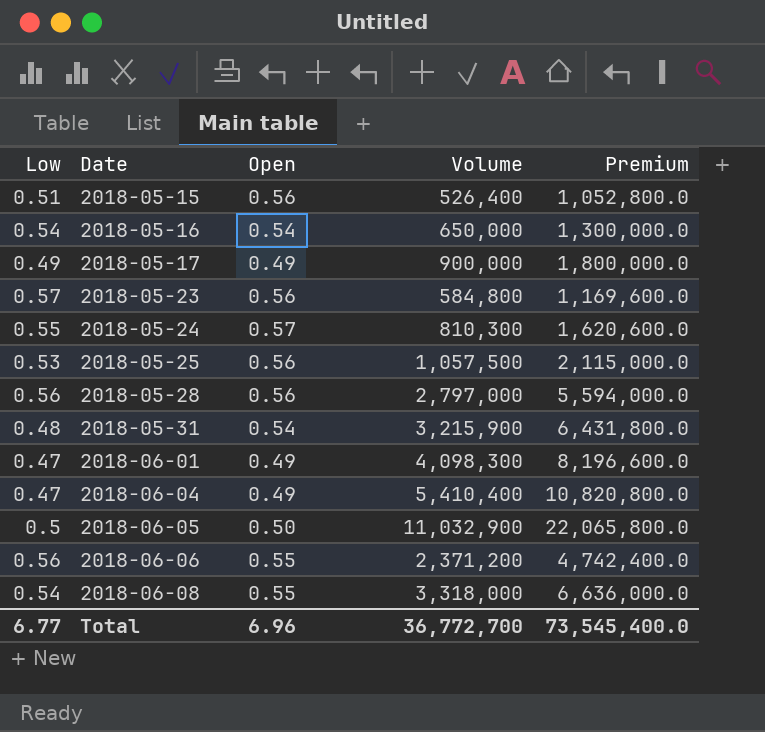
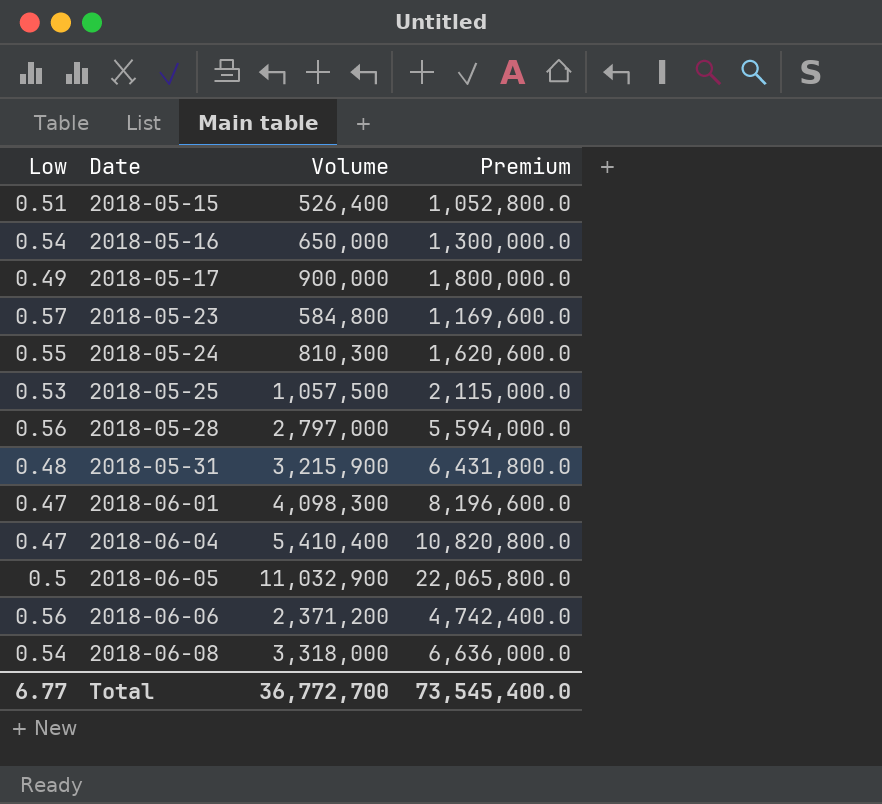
column Open | position: 3 -> none

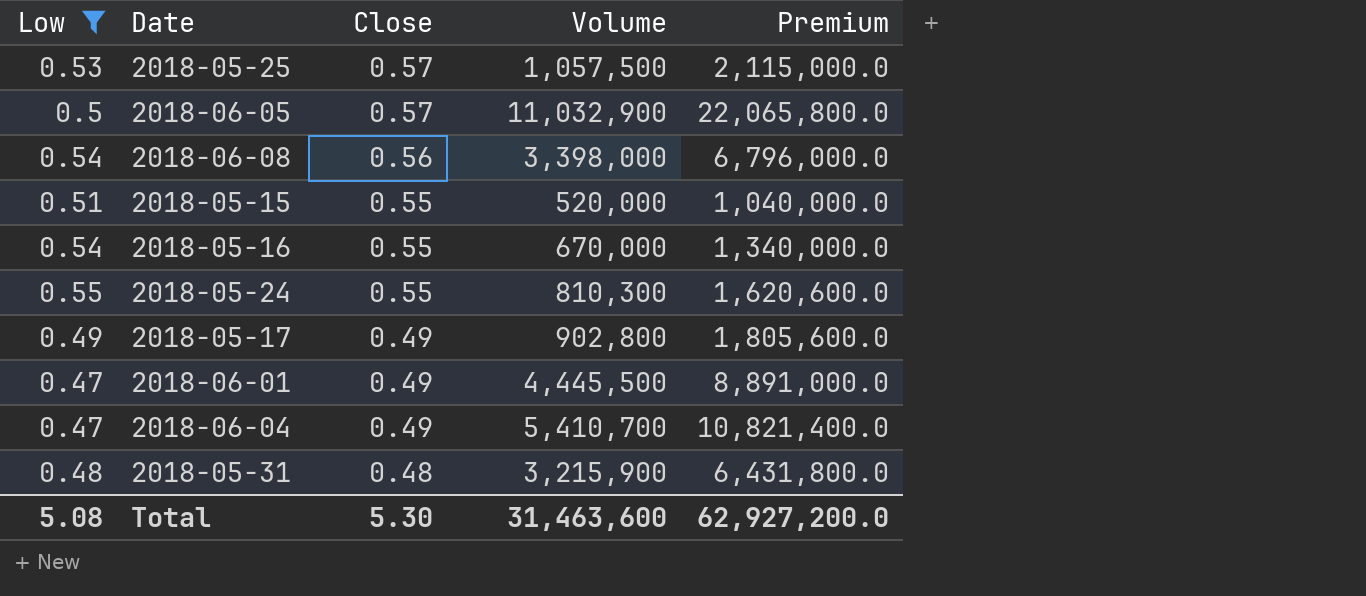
filter: none -> Low <= 0.55
row order: Date ascending -> Close descending
column Close | position: none -> 3
2018-06-08 | Volume: 3,318,000 -> 3,398,000
2018-06-08 | Premium: 6,636,000.0 -> 6,796,000.0
2018-05-15 | Volume: 526,400 -> 520,000
2018-05-15 | Premium: 1,052,800.0 -> 1,040,000.0
2018-05-16 | Volume: 650,000 -> 670,000
2018-05-16 | Premium: 1,300,000.0 -> 1,340,000.0
2018-05-17 | Volume: 900,000 -> 902,800
2018-05-17 | Premium: 1,800,000.0 -> 1,805,600.0
2018-06-01 | Volume: 4,098,300 -> 4,445,500
2018-06-01 | Premium: 8,196,600.0 -> 8,891,000.0
2018-06-04 | Volume: 5,410,400 -> 5,410,700
2018-06-04 | Premium: 10,820,800.0 -> 10,821,400.0
Total | Low: 6.77 -> 5.08
Total | Volume: 36,772,700 -> 31,463,600
Total | Premium: 73,545,400.0 -> 62,927,200.0

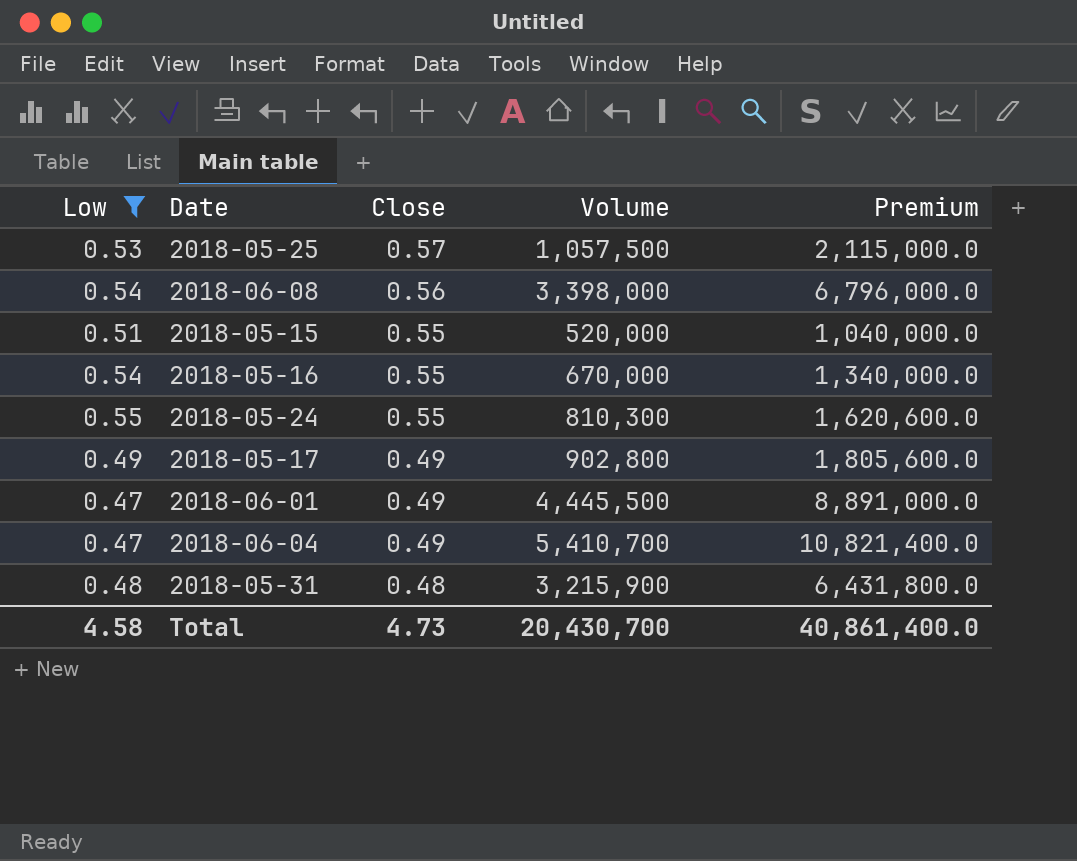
row 2018-06-05: 0.5 | 0.57 | 11,032,900 | 22,065,800.0 -> none
Total | Low: 5.08 -> 4.58
Total | Close: 5.30 -> 4.73
Total | Volume: 31,463,600 -> 20,430,700
Total | Premium: 62,927,200.0 -> 40,861,400.0

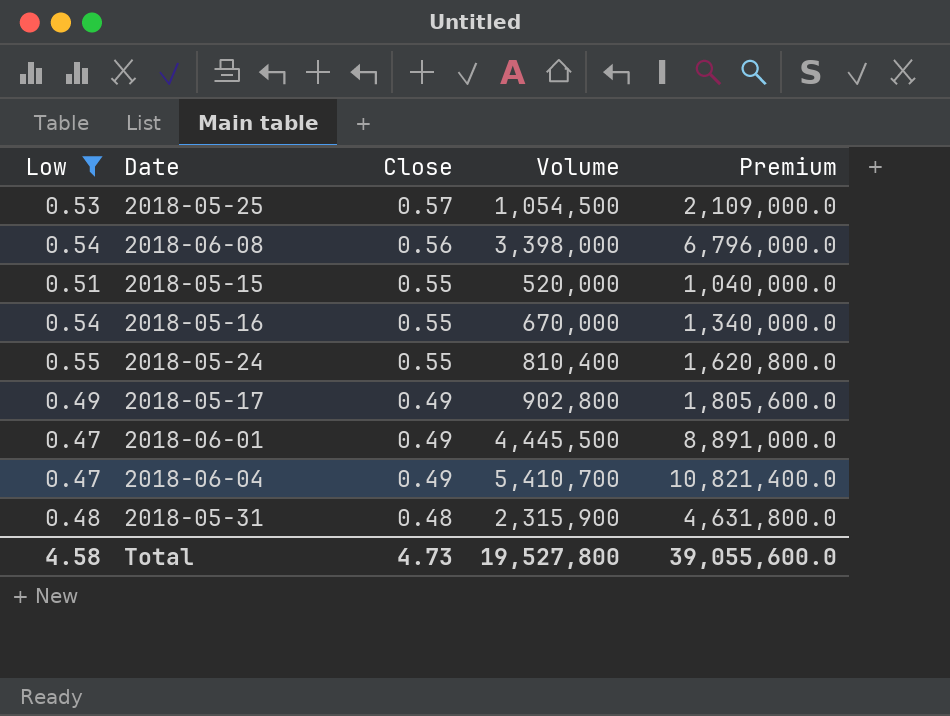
2018-05-25 | Volume: 1,057,500 -> 1,054,500
2018-05-25 | Premium: 2,115,000.0 -> 2,109,000.0
2018-05-24 | Volume: 810,300 -> 810,400
2018-05-24 | Premium: 1,620,600.0 -> 1,620,800.0
2018-05-31 | Volume: 3,215,900 -> 2,315,900
2018-05-31 | Premium: 6,431,800.0 -> 4,631,800.0
Total | Volume: 20,430,700 -> 19,527,800
Total | Premium: 40,861,400.0 -> 39,055,600.0

